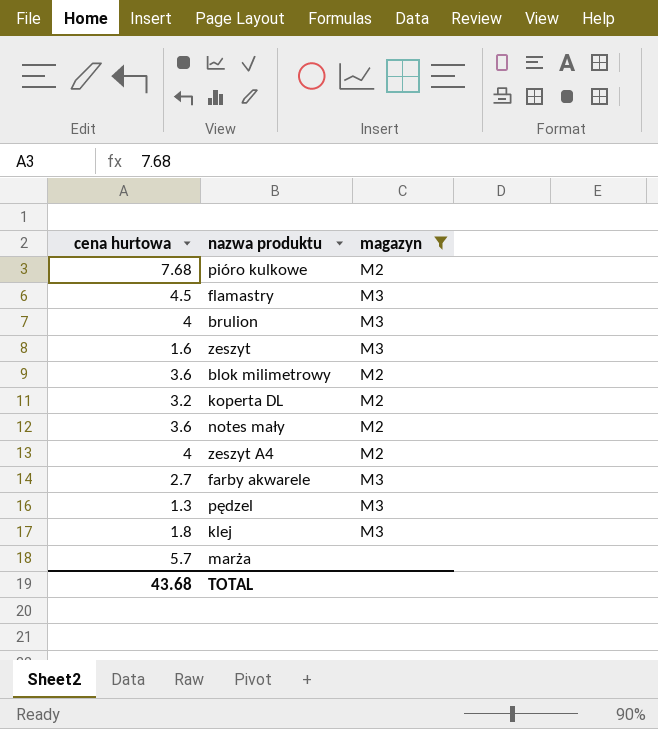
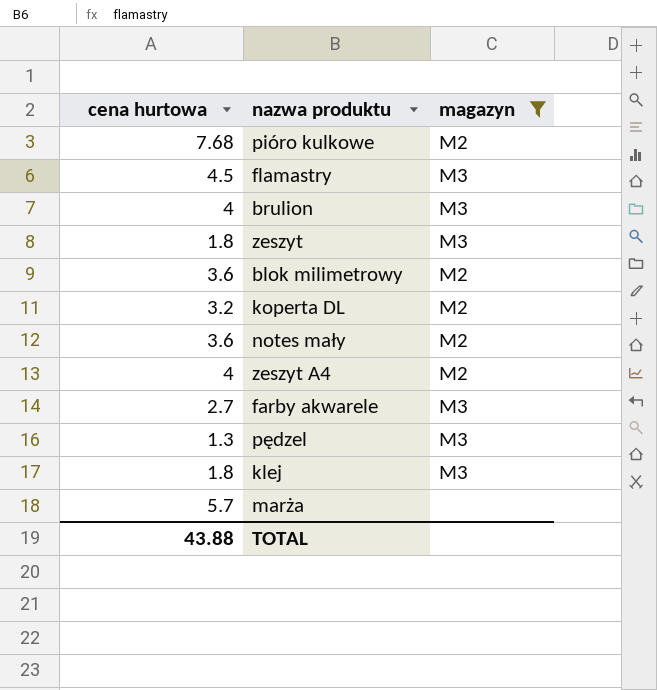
zeszyt | cena hurtowa: 1.6 -> 1.8
TOTAL | cena hurtowa: 43.68 -> 43.88

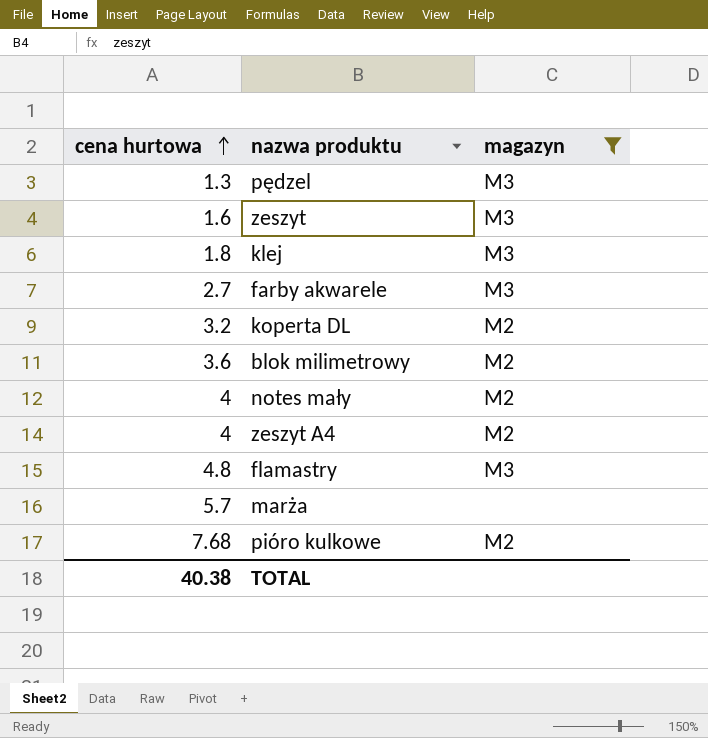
row order: none -> cena hurtowa ascending
row brulion: 4 | M3 -> none
zeszyt | cena hurtowa: 1.8 -> 1.6
notes mały | cena hurtowa: 3.6 -> 4
flamastry | cena hurtowa: 4.5 -> 4.8
TOTAL | cena hurtowa: 43.88 -> 40.38

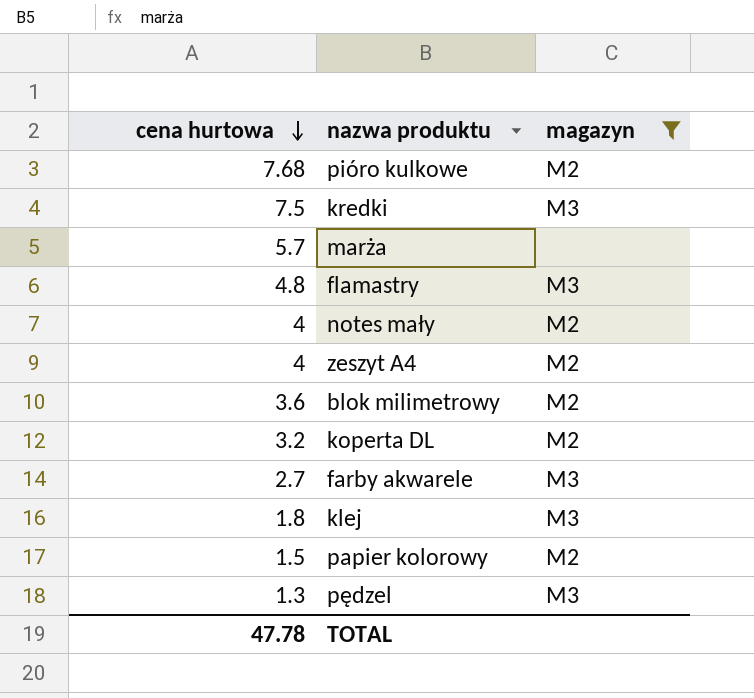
row order: cena hurtowa ascending -> cena hurtowa descending
row zeszyt: 1.6 | M3 -> none
row kredki: none -> 7.5 | M3
row papier kolorowy: none -> 1.5 | M2
TOTAL | cena hurtowa: 40.38 -> 47.78

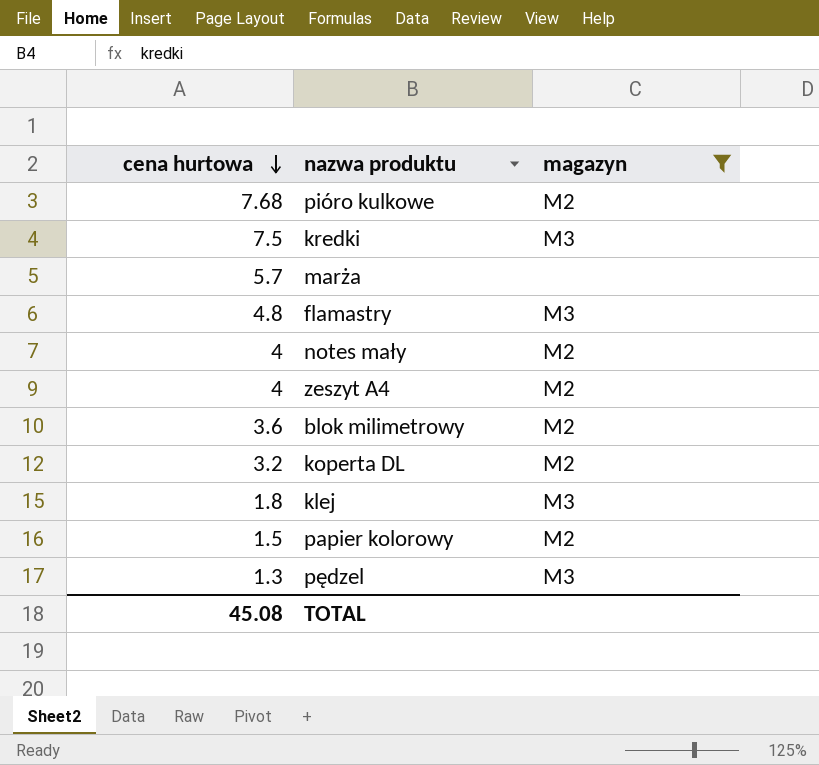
row farby akwarele: 2.7 | M3 -> none
TOTAL | cena hurtowa: 47.78 -> 45.08

